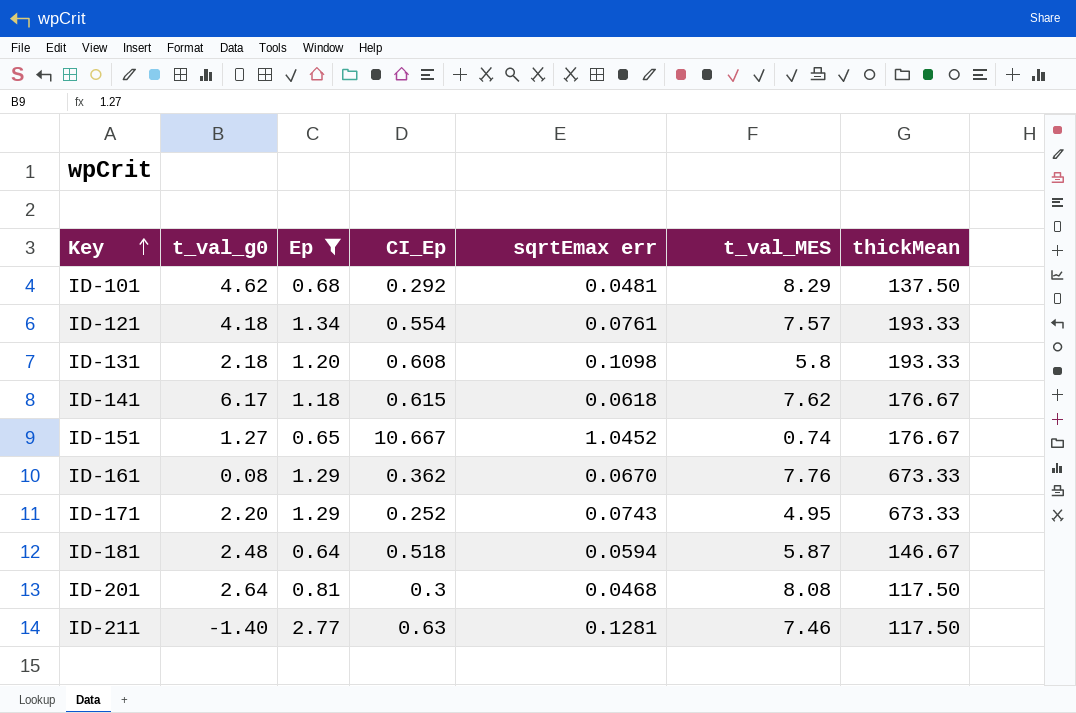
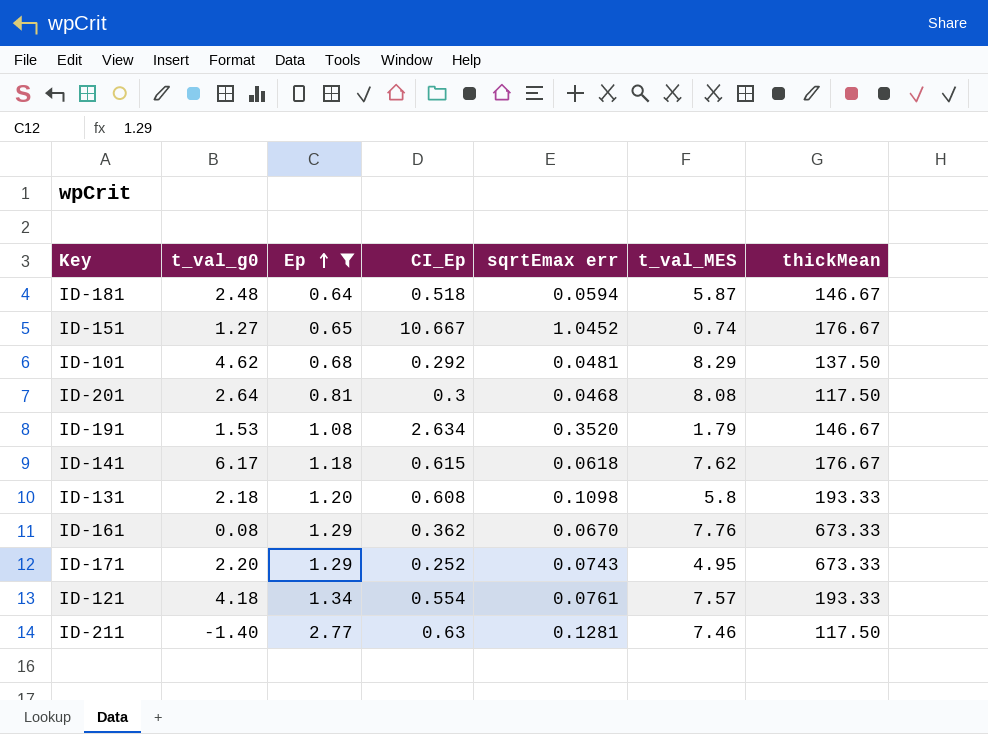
row order: Key ascending -> Ep ascending
row ID-191: none -> 1.53 | 1.08 | 2.634 | 0.3520 | 1.79 | 146.67

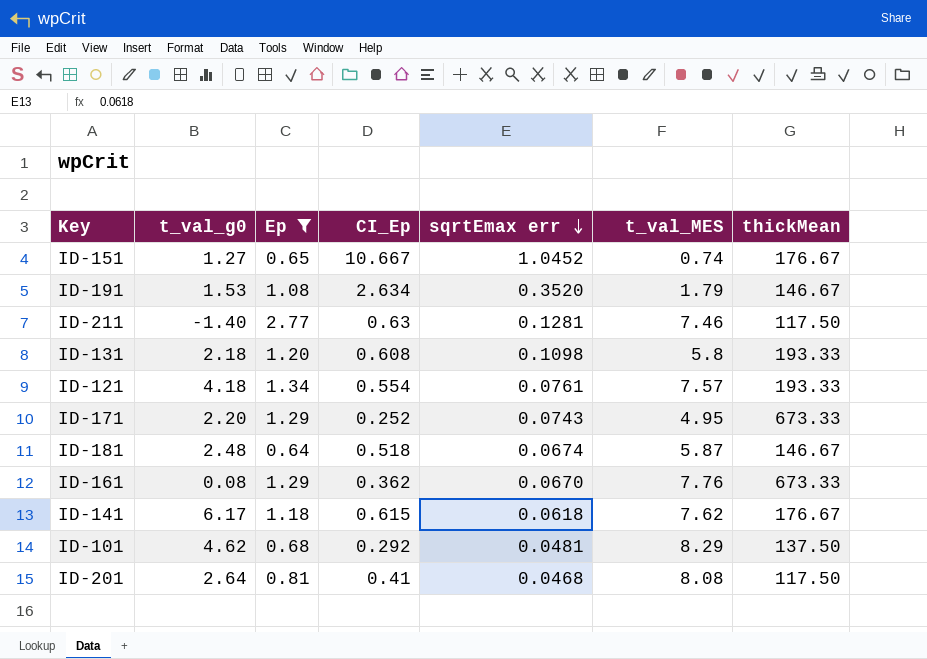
row order: Ep ascending -> sqrtEmax err descending
ID-181 | sqrtEmax err: 0.0594 -> 0.0674
ID-201 | CI_Ep: 0.3 -> 0.41

